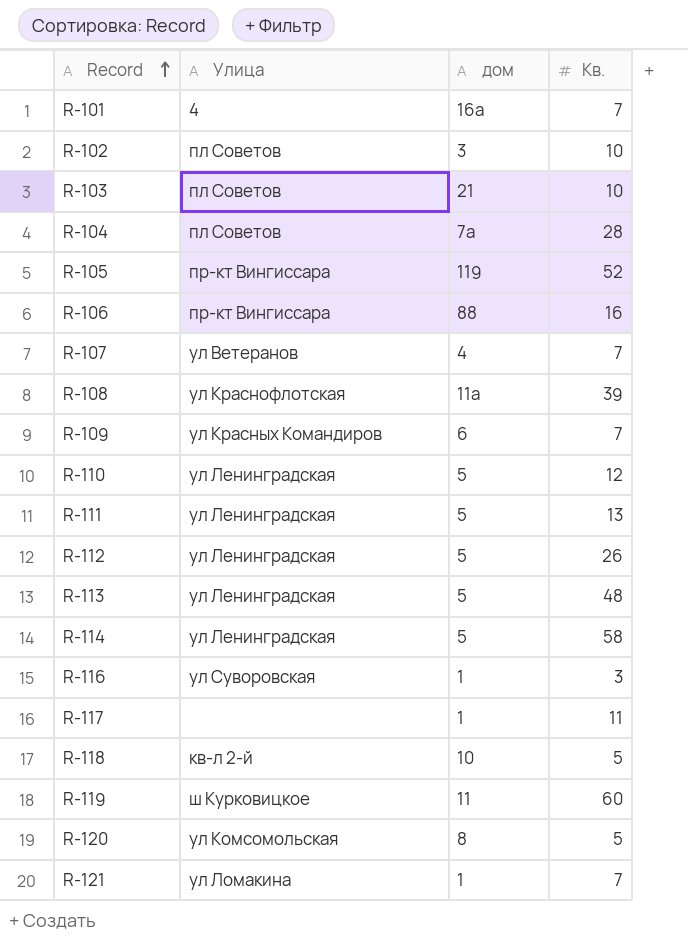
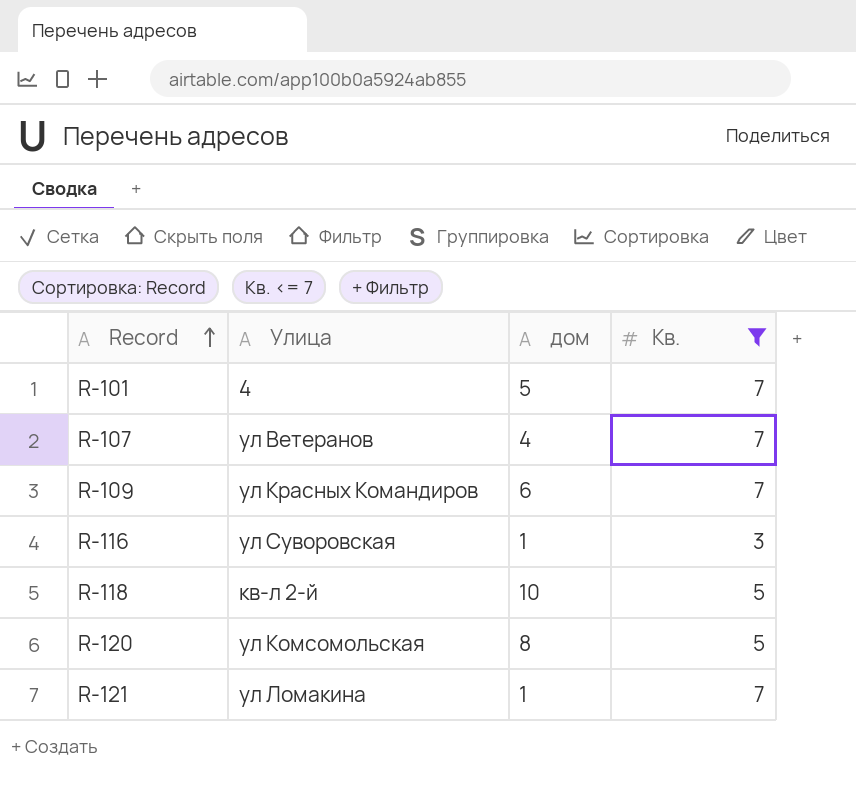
filter: none -> Кв. <= 7
R-101 | дом: 16а -> 5

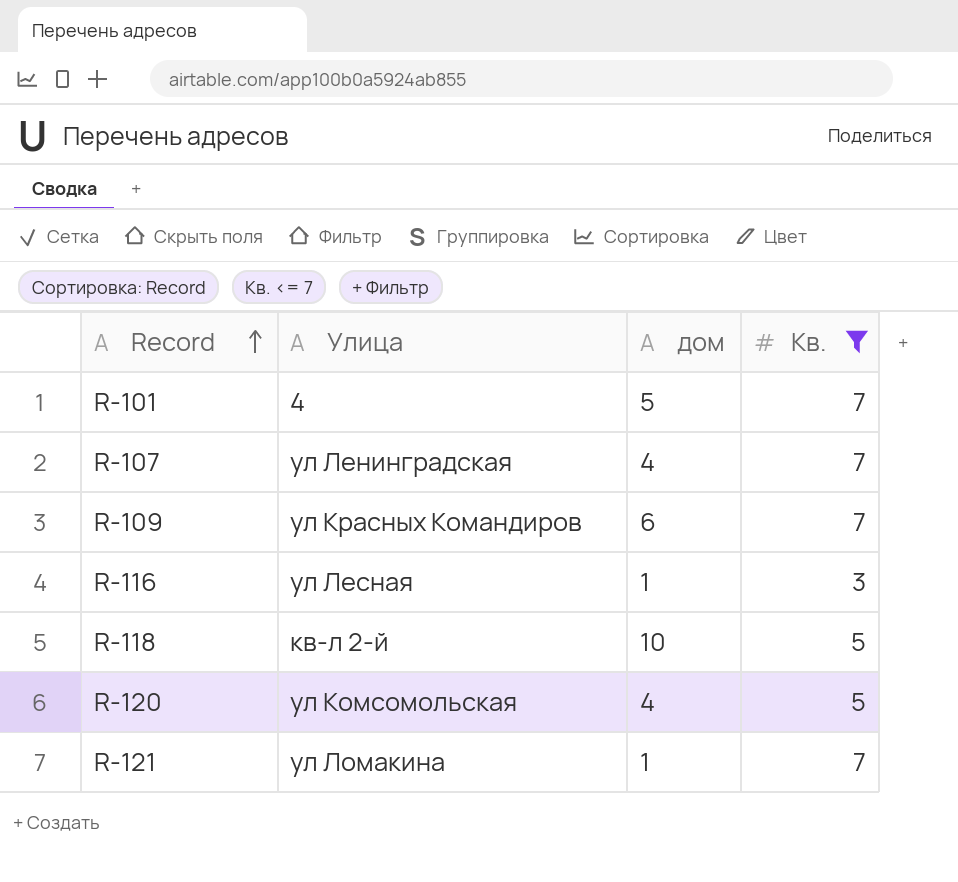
R-107 | Улица: ул Ветеранов -> ул Ленинградская
R-116 | Улица: ул Суворовская -> ул Лесная
R-120 | дом: 8 -> 4

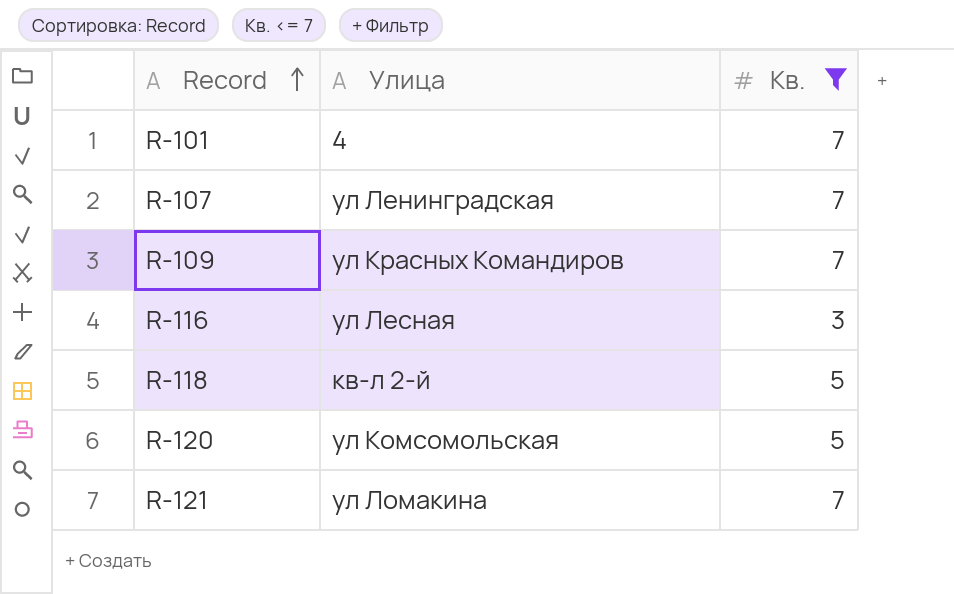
column дом | position: 3 -> none

